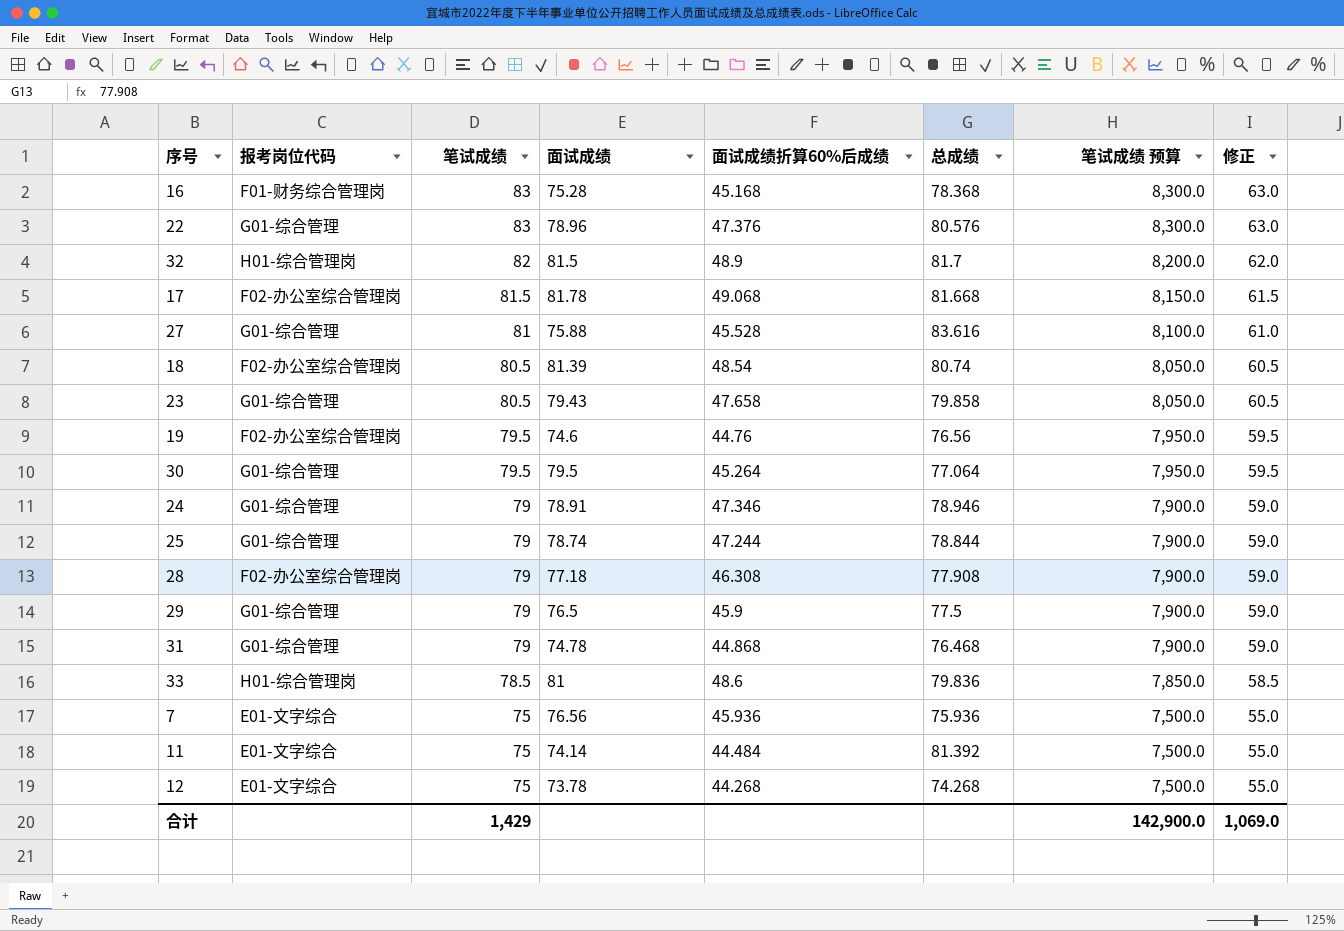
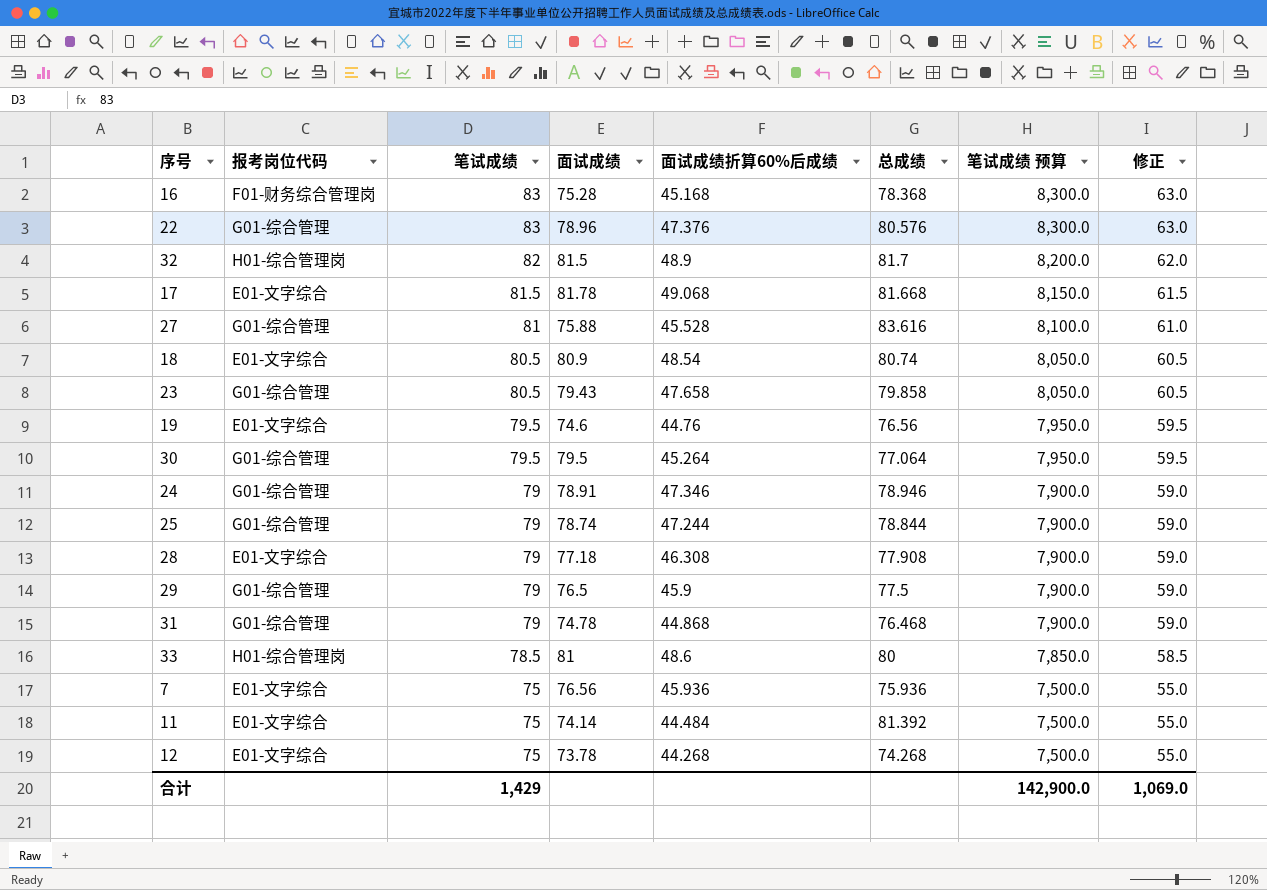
17 | 报考岗位代码: F02-办公室综合管理岗 -> E01-文字综合
18 | 报考岗位代码: F02-办公室综合管理岗 -> E01-文字综合
18 | 面试成绩: 81.39 -> 80.9
19 | 报考岗位代码: F02-办公室综合管理岗 -> E01-文字综合
28 | 报考岗位代码: F02-办公室综合管理岗 -> E01-文字综合
33 | 总成绩: 79.836 -> 80

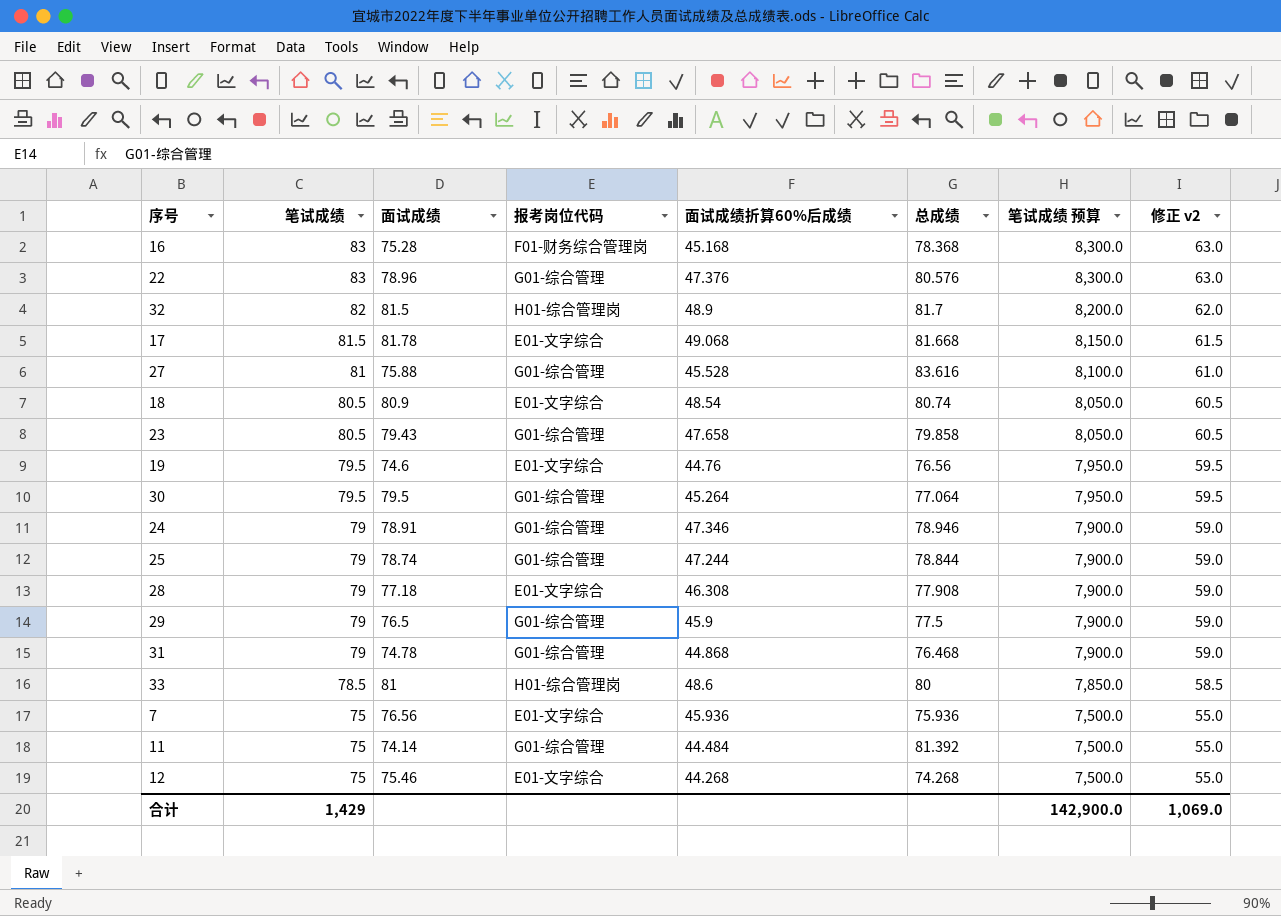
column 报考岗位代码 | position: 2 -> 4
column name: 修正 -> 修正 v2
11 | 报考岗位代码: E01-文字综合 -> G01-综合管理
12 | 面试成绩: 73.78 -> 75.46

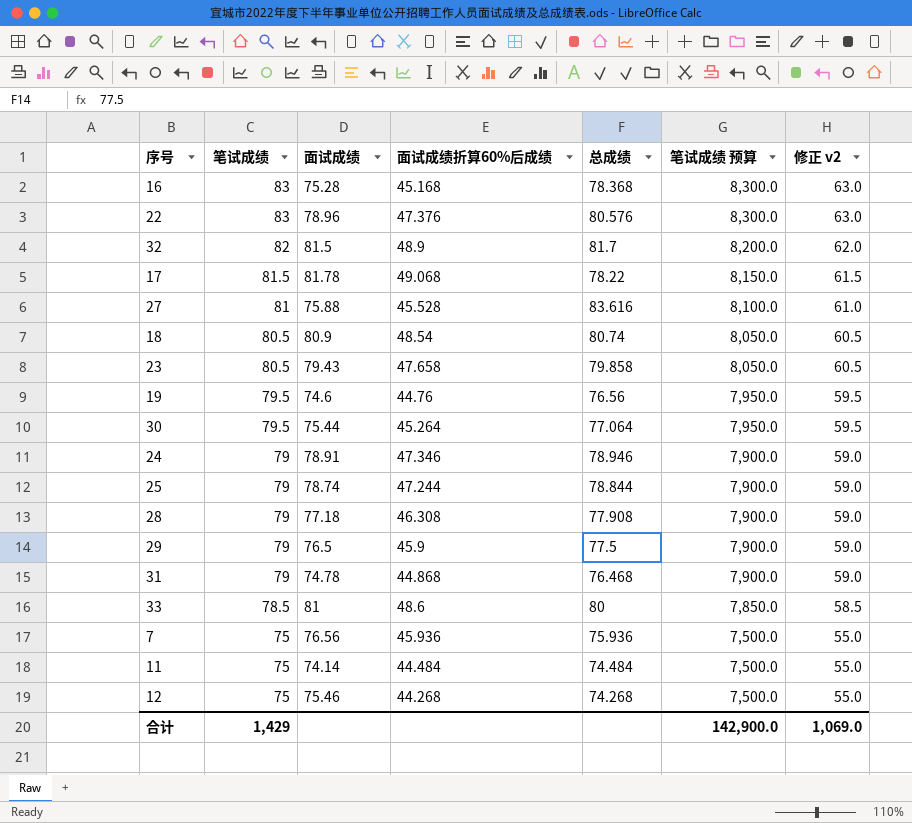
column 报考岗位代码 | position: 4 -> none
17 | 总成绩: 81.668 -> 78.22
30 | 面试成绩: 79.5 -> 75.44
11 | 总成绩: 81.392 -> 74.484

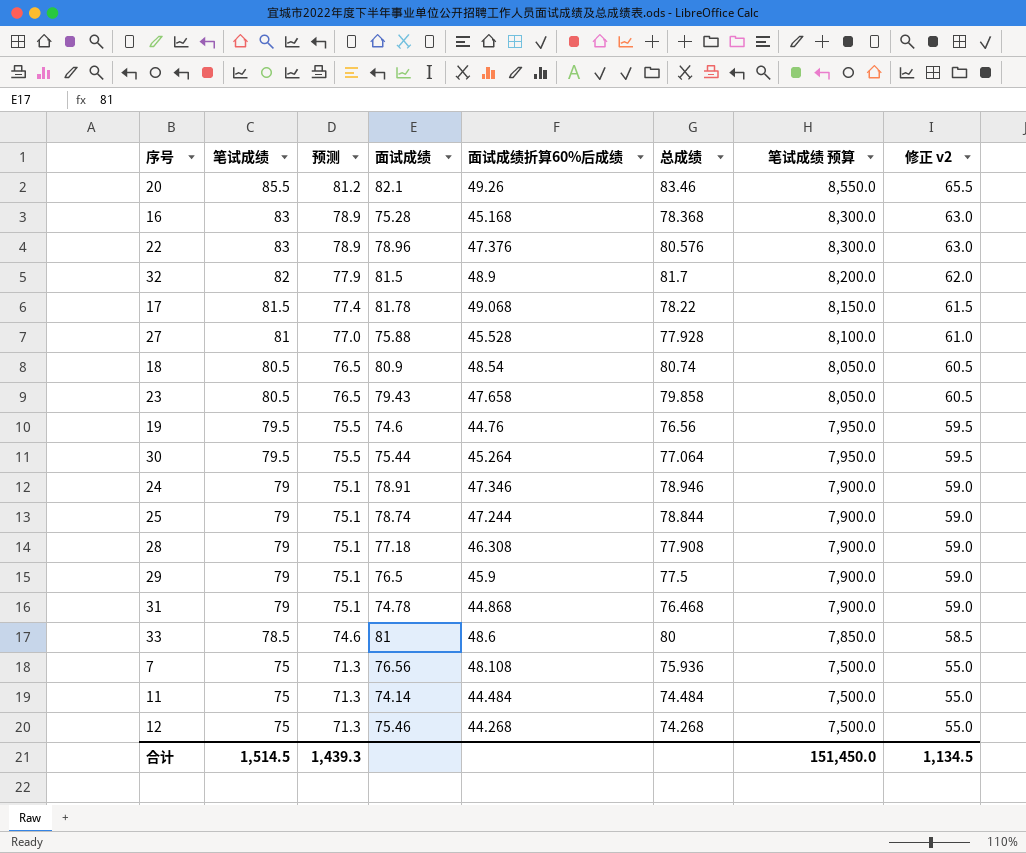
column 预测 | formula: none -> [笔试成绩] * 0.95
row 20: none -> 85.5 | 81.2 | 82.1 | 49.26 | 83.46 | 8,550.0 | 65.5
27 | 总成绩: 83.616 -> 77.928
7 | 面试成绩折算60%后成绩: 45.936 -> 48.108
合计 | 笔试成绩: 1,429 -> 1,514.5
合计 | 笔试成绩 预算: 142,900.0 -> 151,450.0
合计 | 修正 v2: 1,069.0 -> 1,134.5

